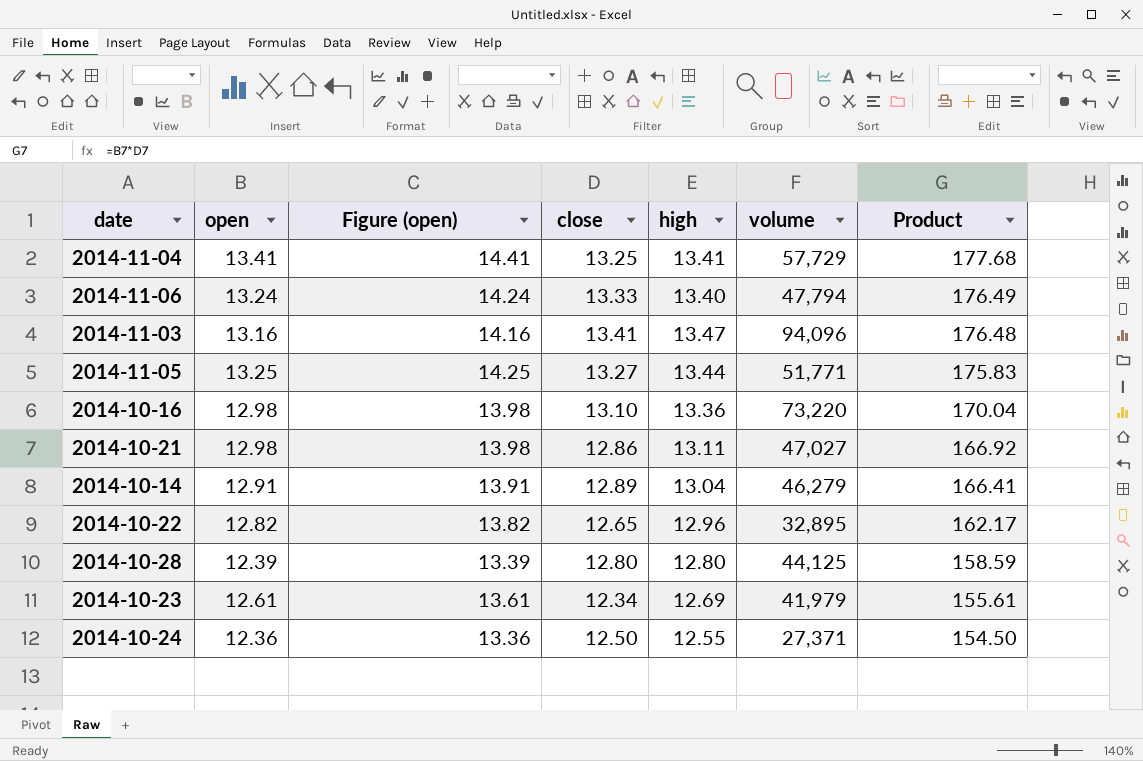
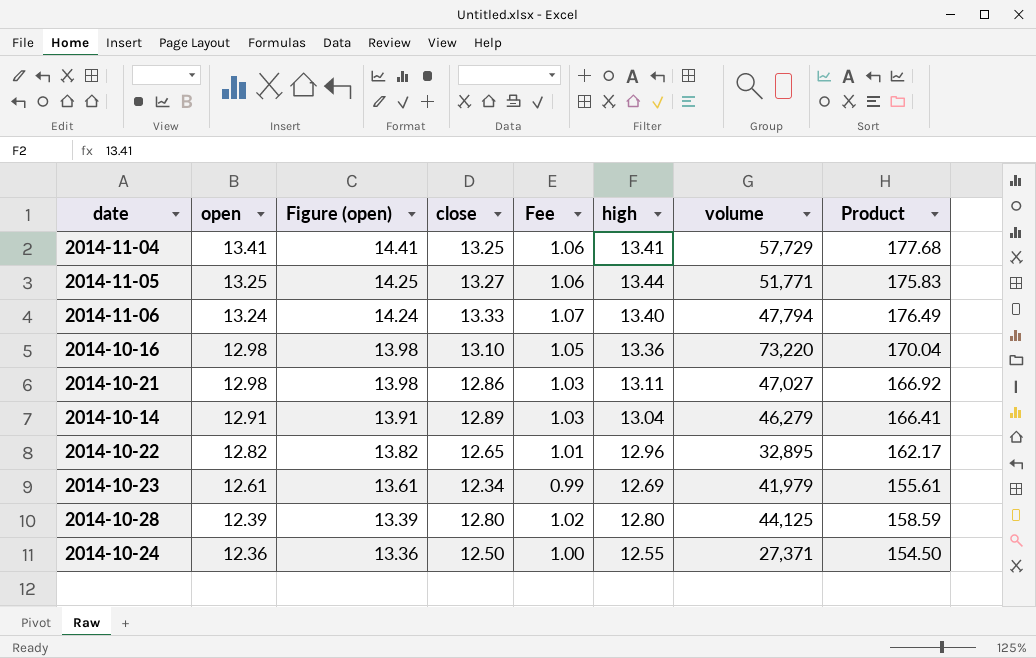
row order: Product descending -> open descending
column Fee | formula: none -> [close] * 0.08
row 2014-11-03: 13.16 | 14.16 | 13.41 | 13.47 | 94,096 | 176.48 -> none

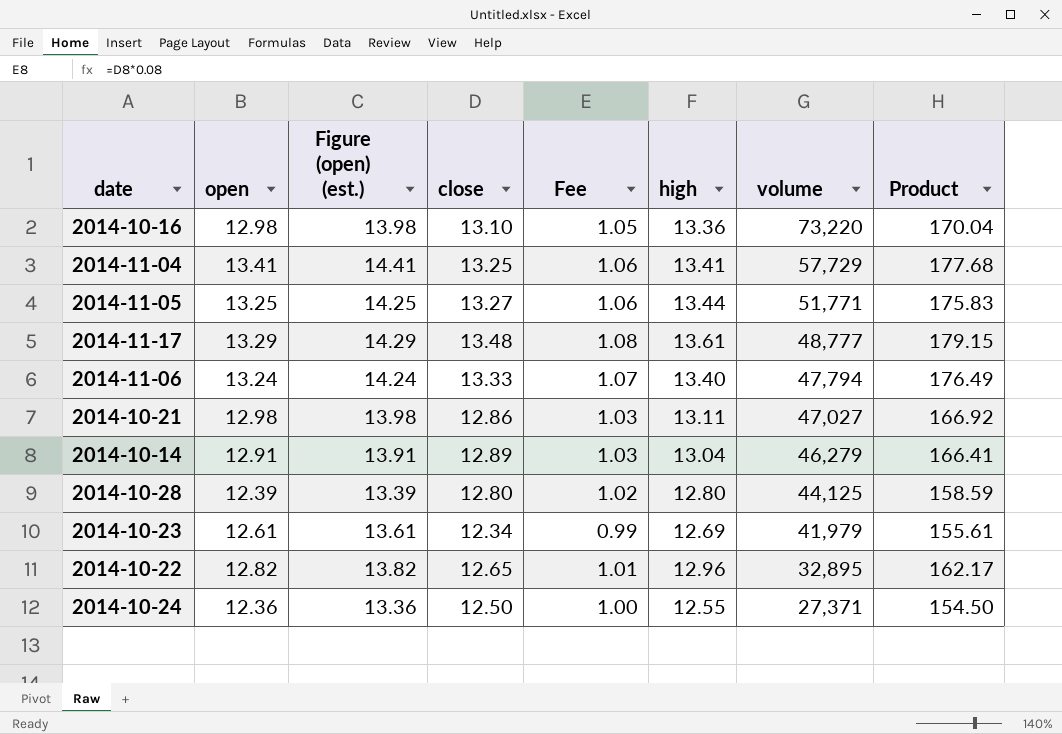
row order: open descending -> volume descending
column name: Figure (open) -> Figure (open) (est.)
row 2014-11-17: none -> 13.29 | 14.29 | 13.48 | 1.08 | 13.61 | 48,777 | 179.15

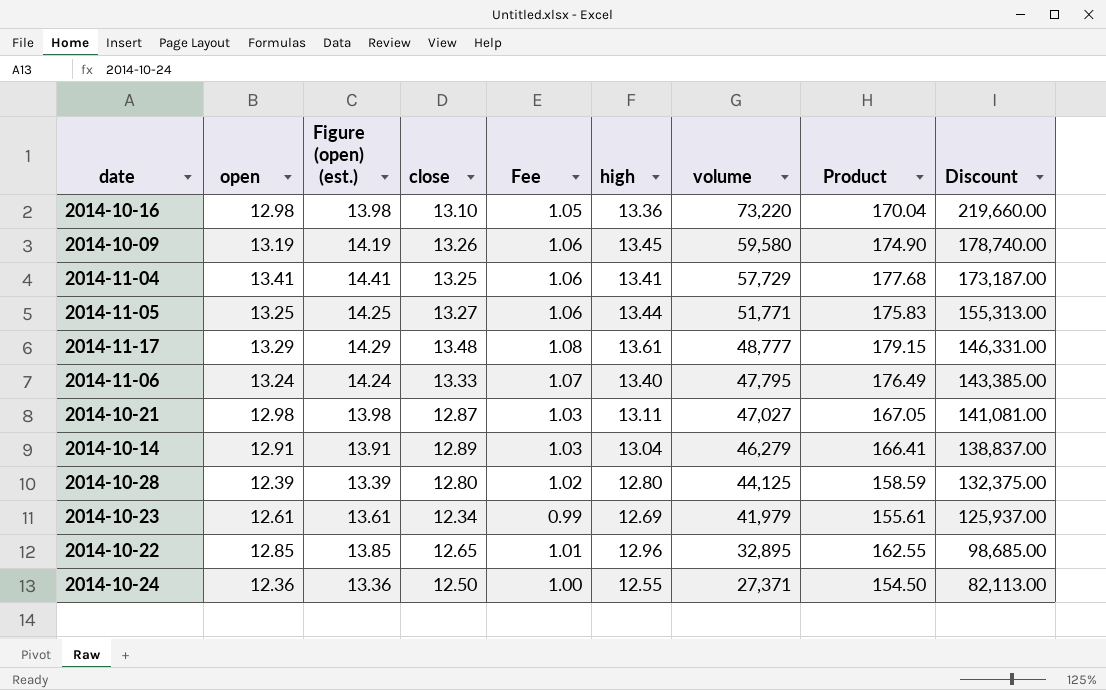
column Discount | formula: none -> [volume] * 3
row 2014-10-09: none -> 13.19 | 14.19 | 13.26 | 1.06 | 13.45 | 59,580 | 174.90 | 178,740.00
2014-11-06 | volume: 47,794 -> 47,795
2014-10-21 | close: 12.86 -> 12.87
2014-10-21 | Product: 166.92 -> 167.05
2014-10-22 | open: 12.82 -> 12.85
2014-10-22 | Figure (open) (est.): 13.82 -> 13.85
2014-10-22 | Product: 162.17 -> 162.55

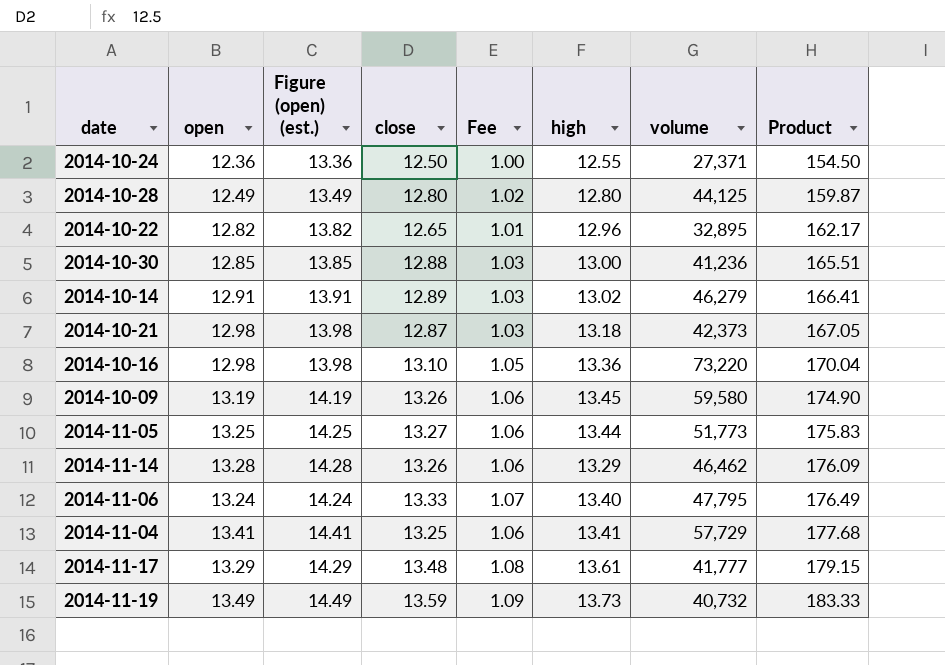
row order: volume descending -> Product ascending
column Discount | formula: [volume] * 3 -> none
row 2014-10-23: 12.61 | 13.61 | 12.34 | 0.99 | 12.69 | 41,979 | 155.61 | 125,937.00 -> none
2014-10-28 | open: 12.39 -> 12.49
2014-10-28 | Figure (open) (est.): 13.39 -> 13.49
2014-10-28 | Product: 158.59 -> 159.87
2014-10-22 | open: 12.85 -> 12.82
2014-10-22 | Figure (open) (est.): 13.85 -> 13.82
2014-10-22 | Product: 162.55 -> 162.17
row 2014-10-30: none -> 12.85 | 13.85 | 12.88 | 1.03 | 13.00 | 41,236 | 165.51
2014-10-14 | high: 13.04 -> 13.02
2014-10-21 | high: 13.11 -> 13.18
2014-10-21 | volume: 47,027 -> 42,373
2014-11-05 | volume: 51,771 -> 51,773
row 2014-11-14: none -> 13.28 | 14.28 | 13.26 | 1.06 | 13.29 | 46,462 | 176.09
2014-11-17 | volume: 48,777 -> 41,777
row 2014-11-19: none -> 13.49 | 14.49 | 13.59 | 1.09 | 13.73 | 40,732 | 183.33

